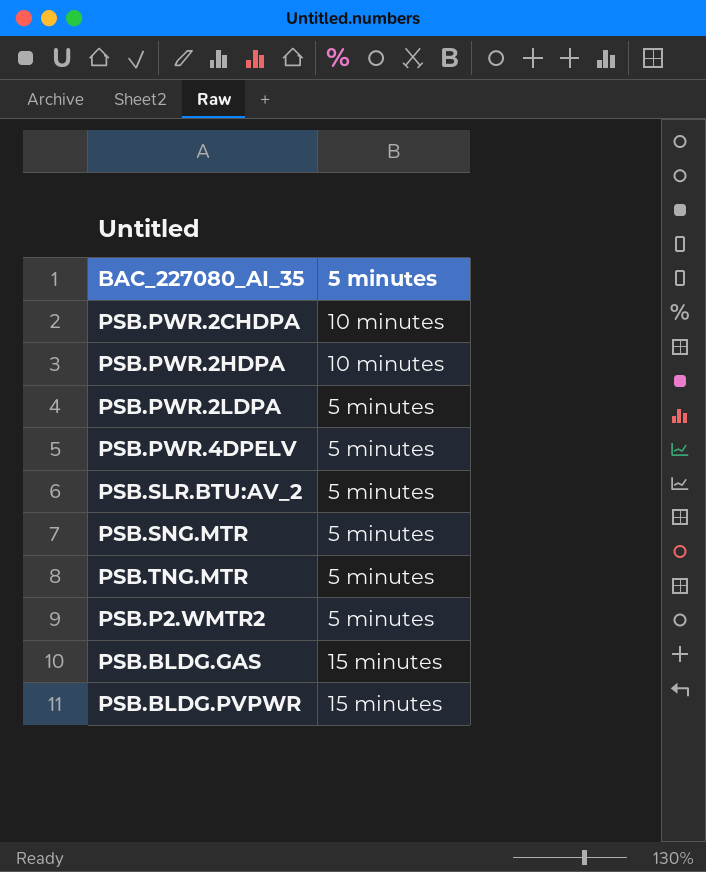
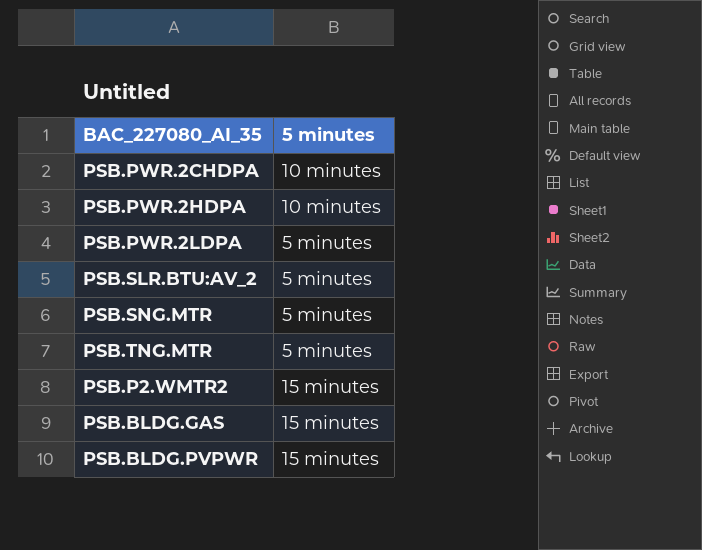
row PSB.PWR.4DPELV: 5 minutes -> none
PSB.P2.WMTR2 | 5 minutes: 5 minutes -> 15 minutes

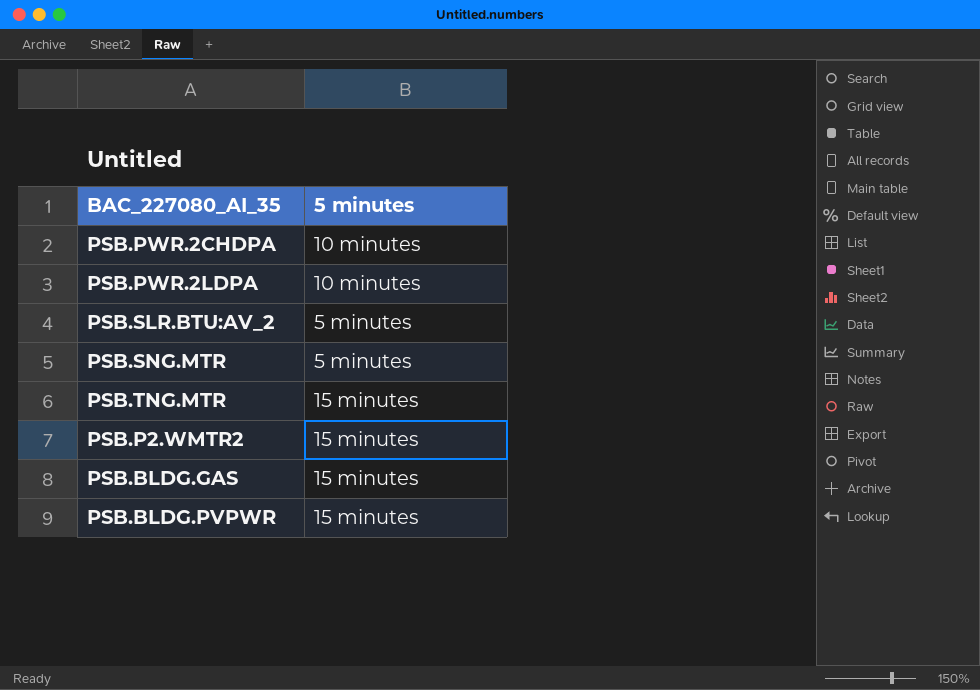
row PSB.PWR.2HDPA: 10 minutes -> none
PSB.PWR.2LDPA | 5 minutes: 5 minutes -> 10 minutes
PSB.TNG.MTR | 5 minutes: 5 minutes -> 15 minutes

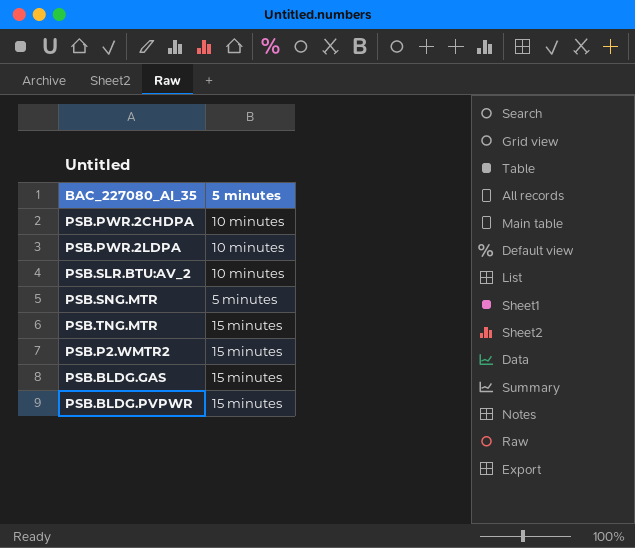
PSB.SLR.BTU:AV_2 | 5 minutes: 5 minutes -> 10 minutes

